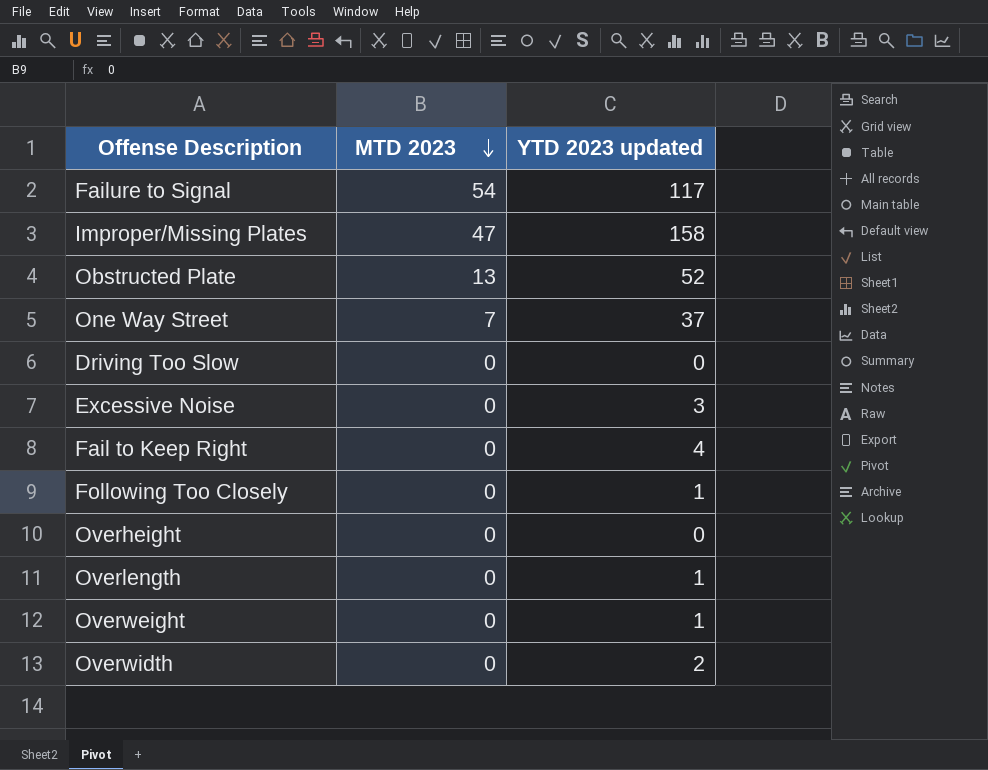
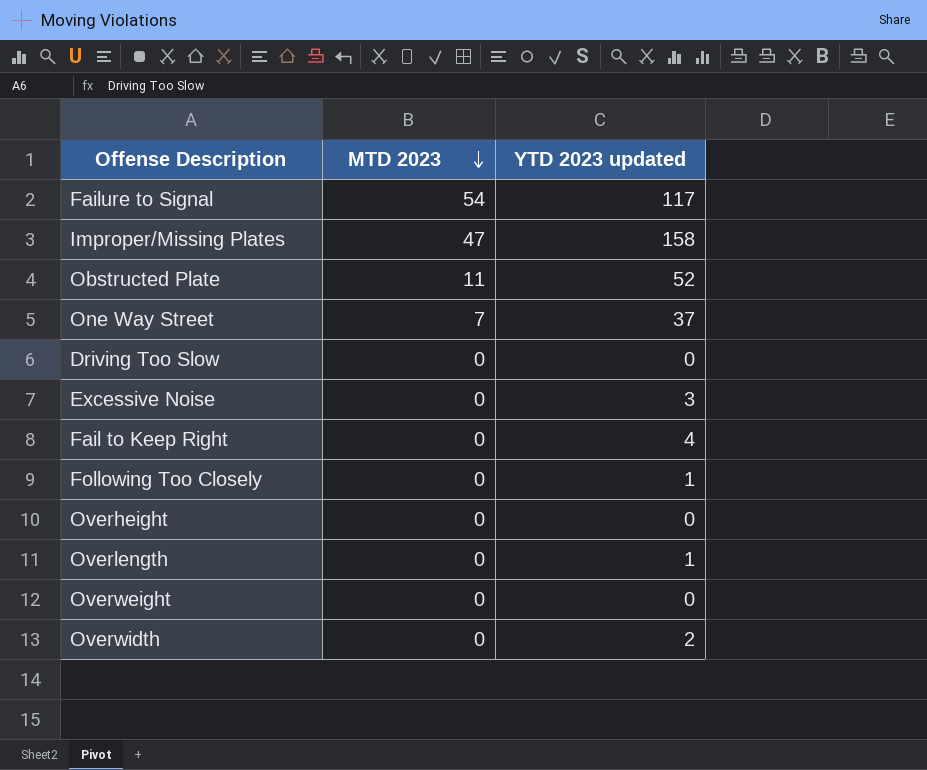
Obstructed Plate | MTD 2023: 13 -> 11
Overweight | YTD 2023 updated: 1 -> 0

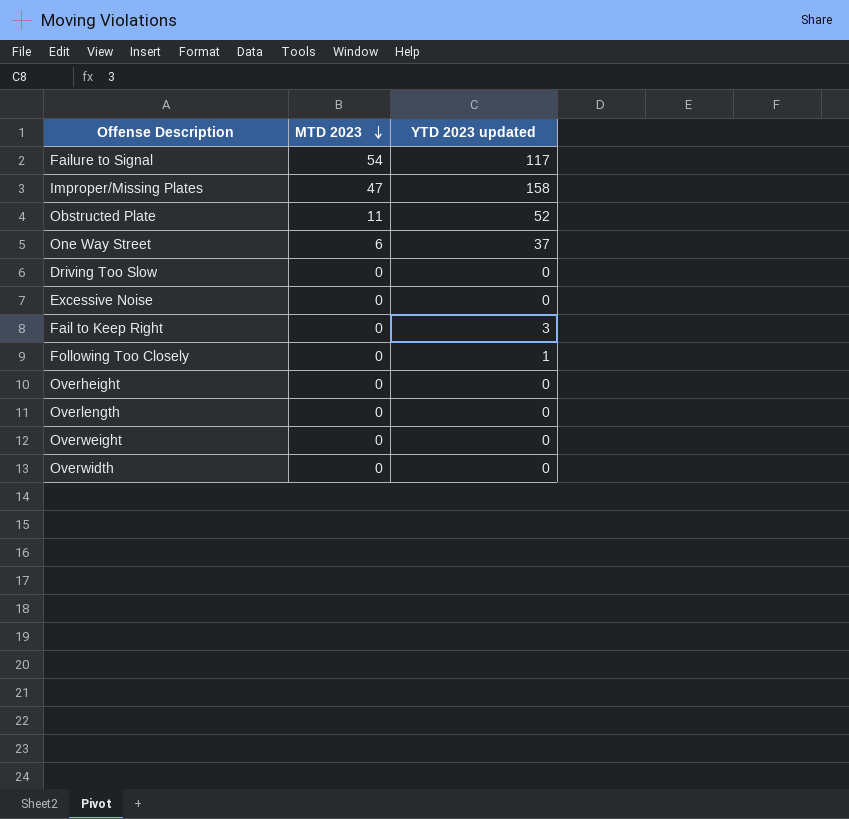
One Way Street | MTD 2023: 7 -> 6
Excessive Noise | YTD 2023 updated: 3 -> 0
Fail to Keep Right | YTD 2023 updated: 4 -> 3
Overlength | YTD 2023 updated: 1 -> 0
Overwidth | YTD 2023 updated: 2 -> 0

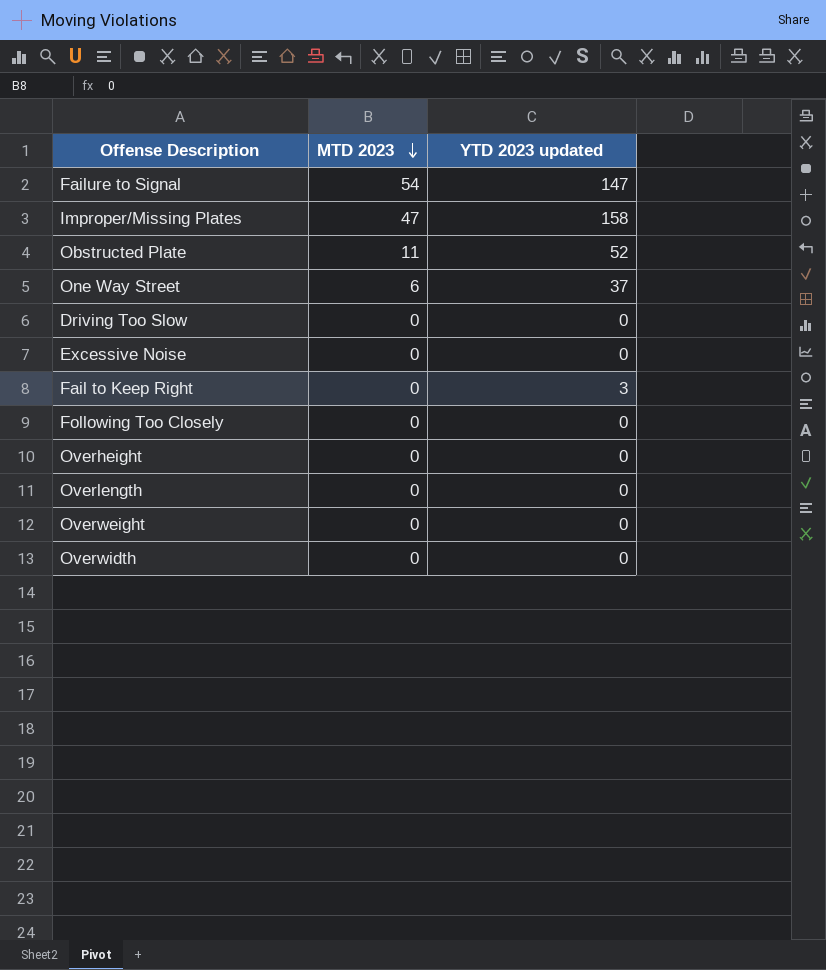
Failure to Signal | YTD 2023 updated: 117 -> 147
Following Too Closely | YTD 2023 updated: 1 -> 0

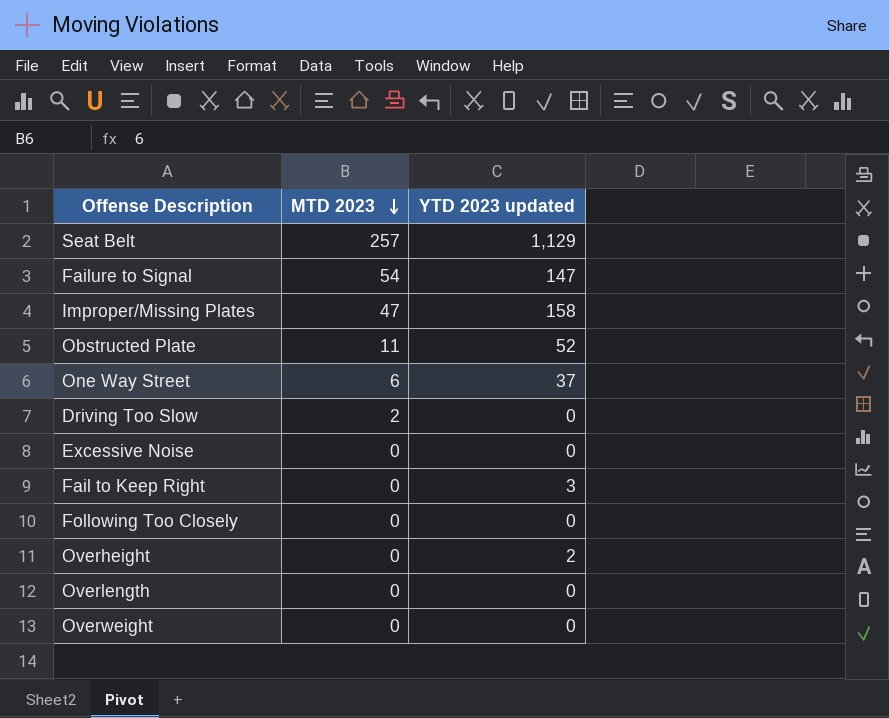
row Overwidth: 0 | 0 -> none
row Seat Belt: none -> 257 | 1,129
Driving Too Slow | MTD 2023: 0 -> 2
Overheight | YTD 2023 updated: 0 -> 2

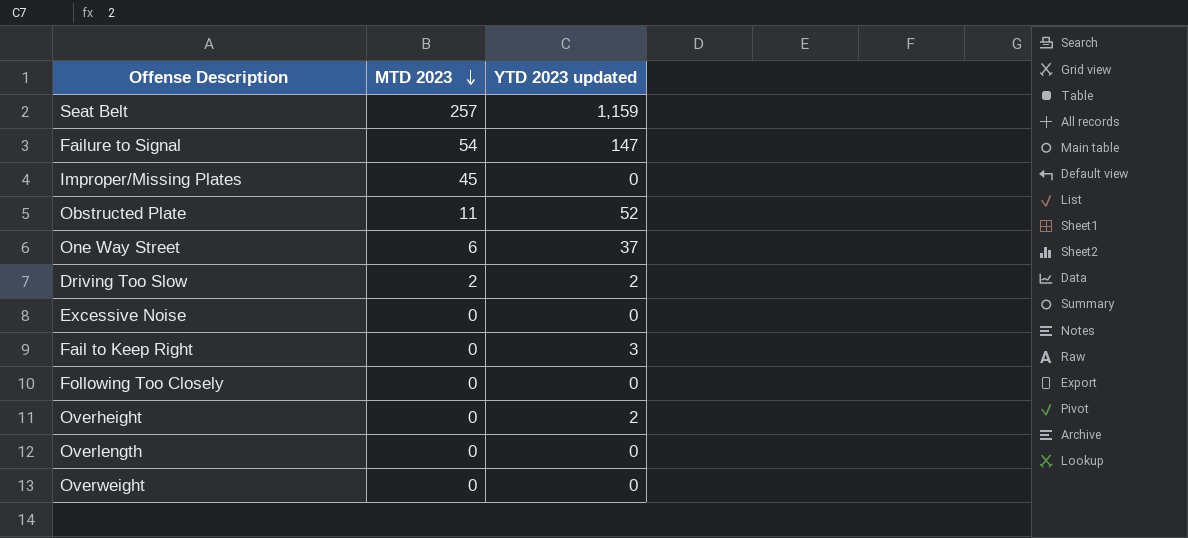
Seat Belt | YTD 2023 updated: 1,129 -> 1,159
Improper/Missing Plates | MTD 2023: 47 -> 45
Improper/Missing Plates | YTD 2023 updated: 158 -> 0
Driving Too Slow | YTD 2023 updated: 0 -> 2

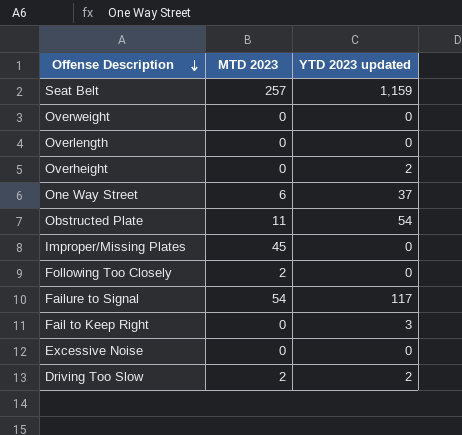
row order: MTD 2023 descending -> Offense Description descending
Obstructed Plate | YTD 2023 updated: 52 -> 54
Following Too Closely | MTD 2023: 0 -> 2
Failure to Signal | YTD 2023 updated: 147 -> 117

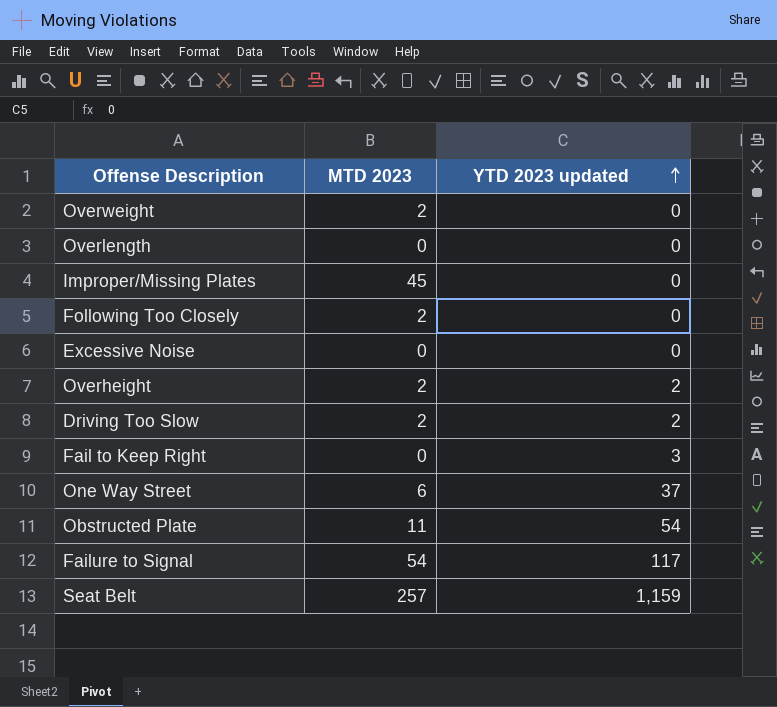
row order: Offense Description descending -> YTD 2023 updated ascending
Overweight | MTD 2023: 0 -> 2
Overheight | MTD 2023: 0 -> 2

